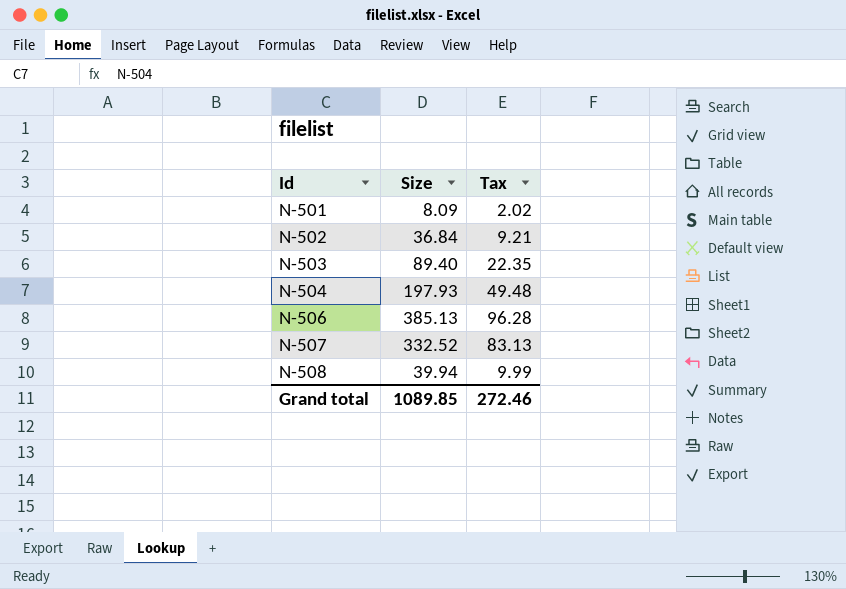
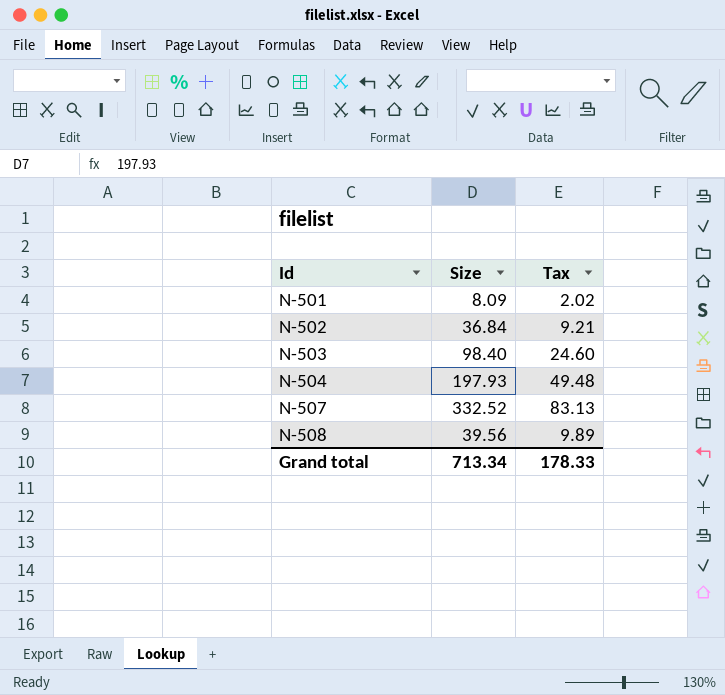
row N-506: 385.13 | 96.28 -> none
N-503 | Size: 89.40 -> 98.40
N-503 | Tax: 22.35 -> 24.60
N-508 | Size: 39.94 -> 39.56
N-508 | Tax: 9.99 -> 9.89
Grand total | Size: 1089.85 -> 713.34
Grand total | Tax: 272.46 -> 178.33

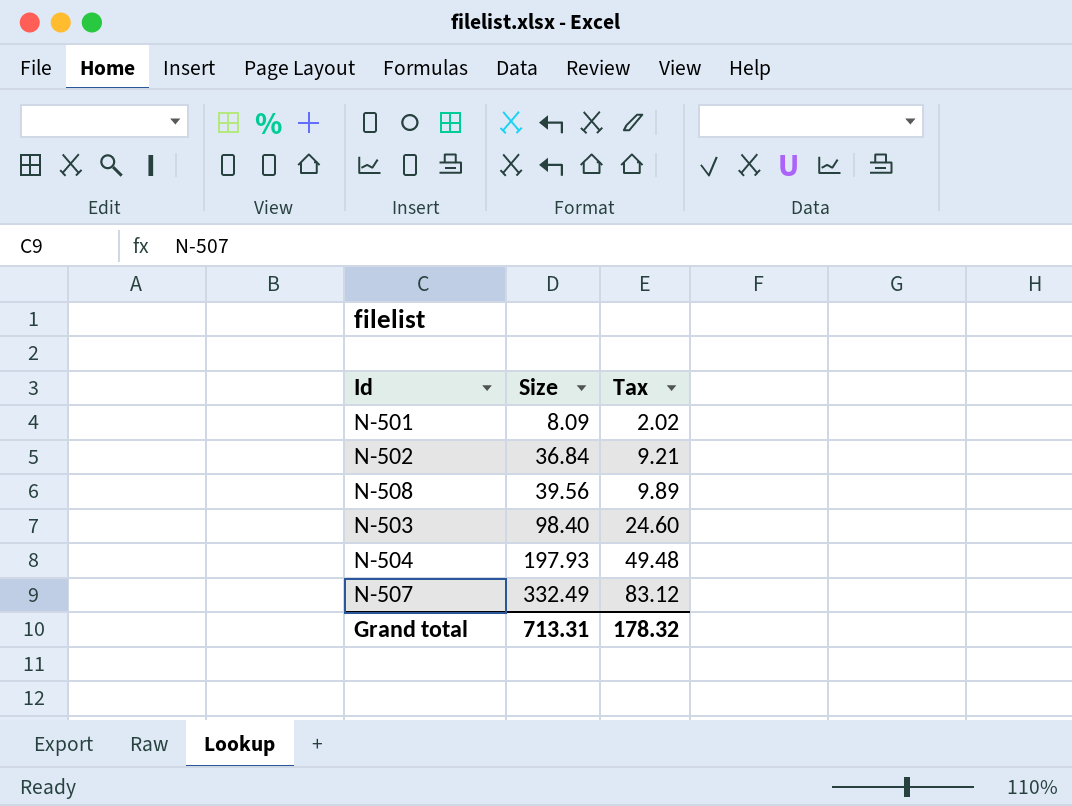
row order: Id ascending -> Size ascending
N-507 | Size: 332.52 -> 332.49
N-507 | Tax: 83.13 -> 83.12
Grand total | Size: 713.34 -> 713.31
Grand total | Tax: 178.33 -> 178.32

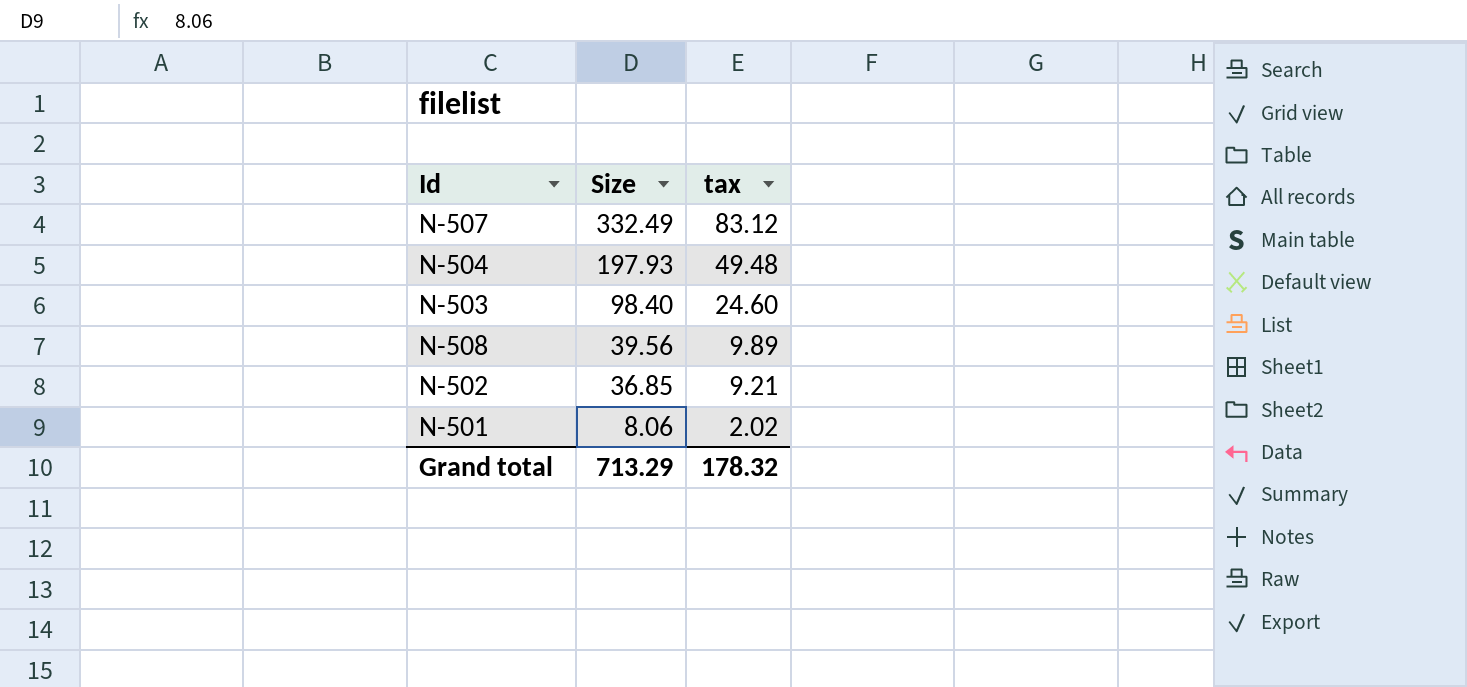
row order: Size ascending -> Size descending
column name: Tax -> tax
N-502 | Size: 36.84 -> 36.85
N-501 | Size: 8.09 -> 8.06
Grand total | Size: 713.31 -> 713.29

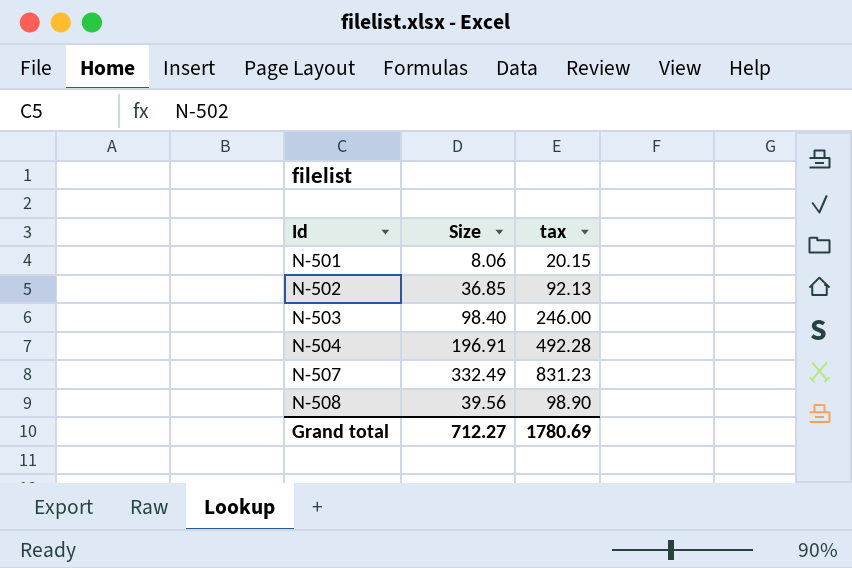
row order: Size descending -> Id ascending
column tax | formula: [Size] * 0.25 -> [Size] * 2.5
N-504 | Size: 197.93 -> 196.91
Grand total | Size: 713.29 -> 712.27
Grand total | tax: 178.32 -> 1780.69

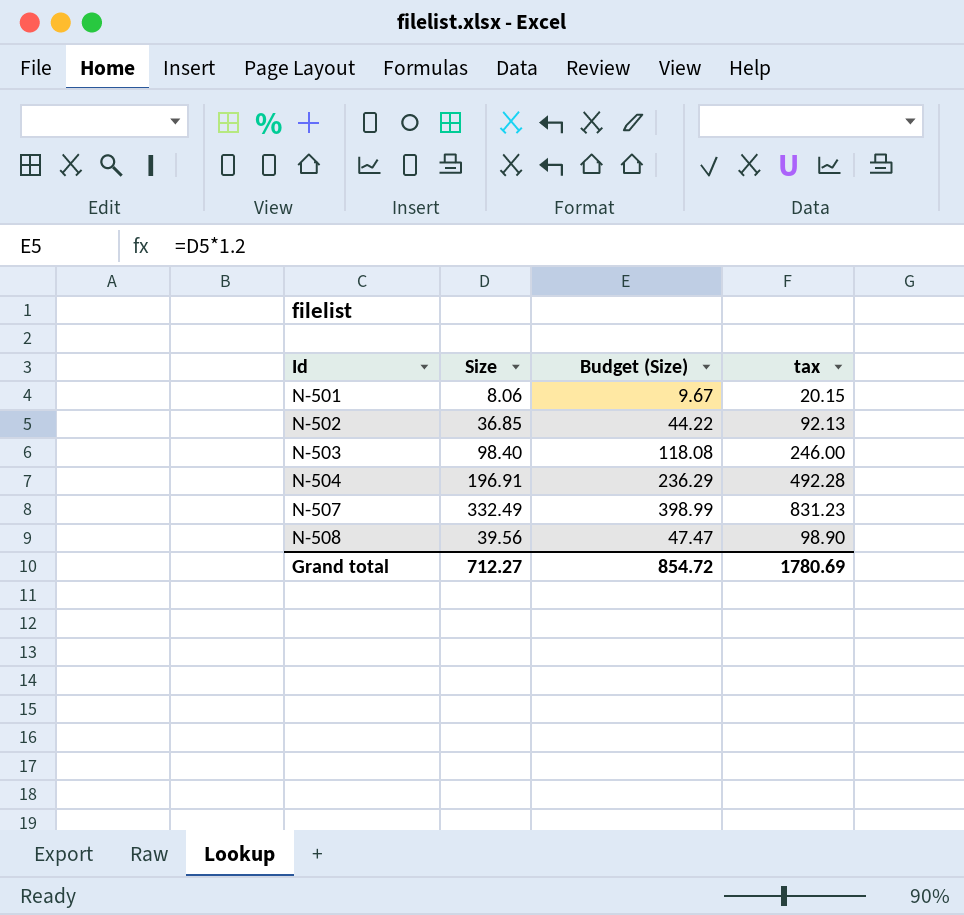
column Budget (Size) | formula: none -> [Size] * 1.2

